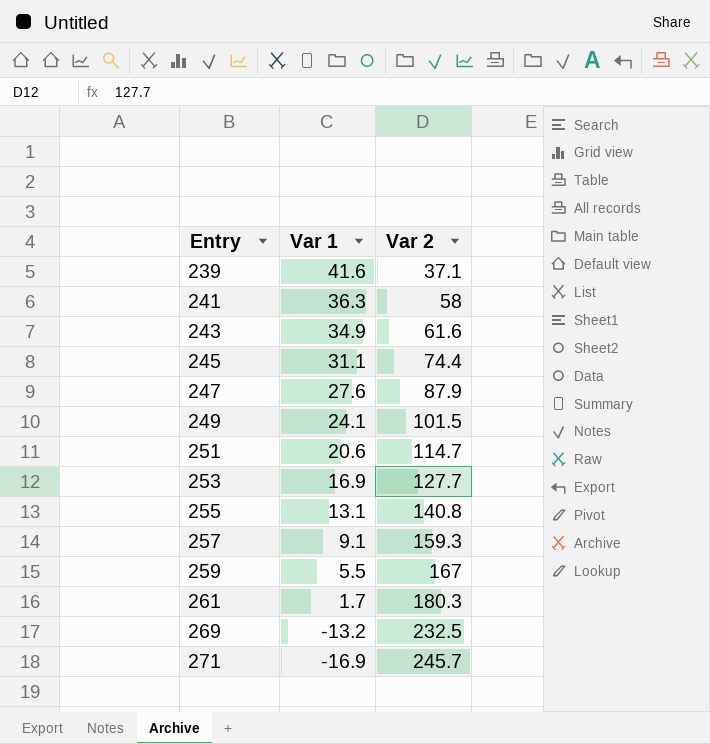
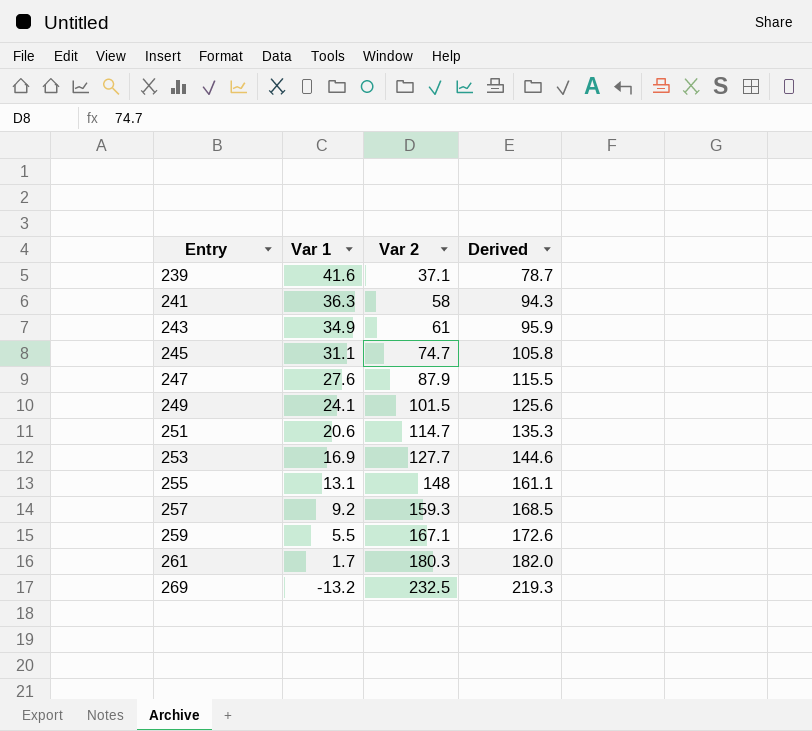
column Derived | formula: none -> [Var 1] + [Var 2]
row 271: -16.9 | 245.7 -> none
243 | Var 2: 61.6 -> 61
245 | Var 2: 74.4 -> 74.7
255 | Var 2: 140.8 -> 148
257 | Var 1: 9.1 -> 9.2
259 | Var 2: 167 -> 167.1

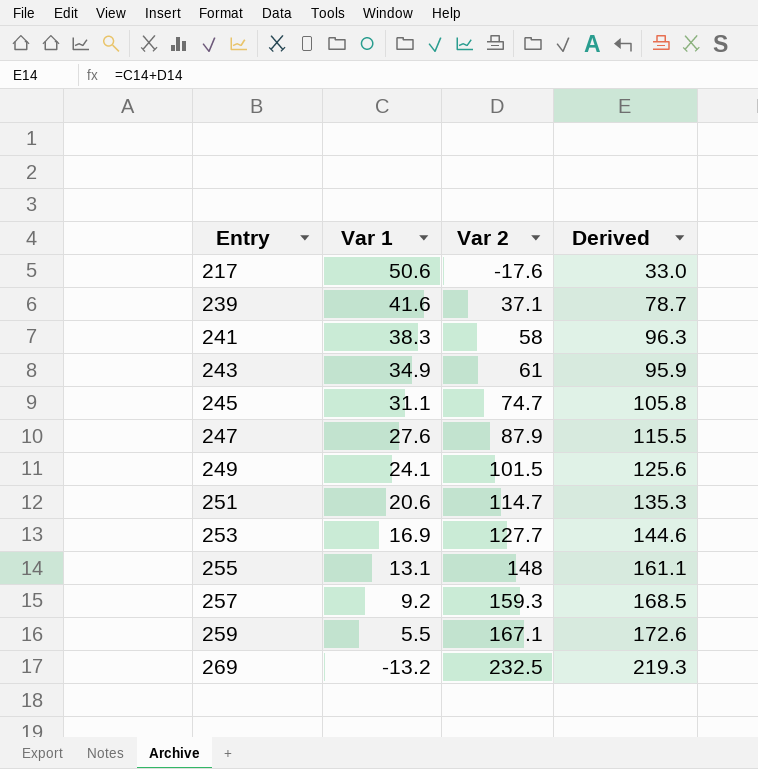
row 261: 1.7 | 180.3 | 182.0 -> none
row 217: none -> 50.6 | -17.6 | 33.0
241 | Var 1: 36.3 -> 38.3
241 | Derived: 94.3 -> 96.3

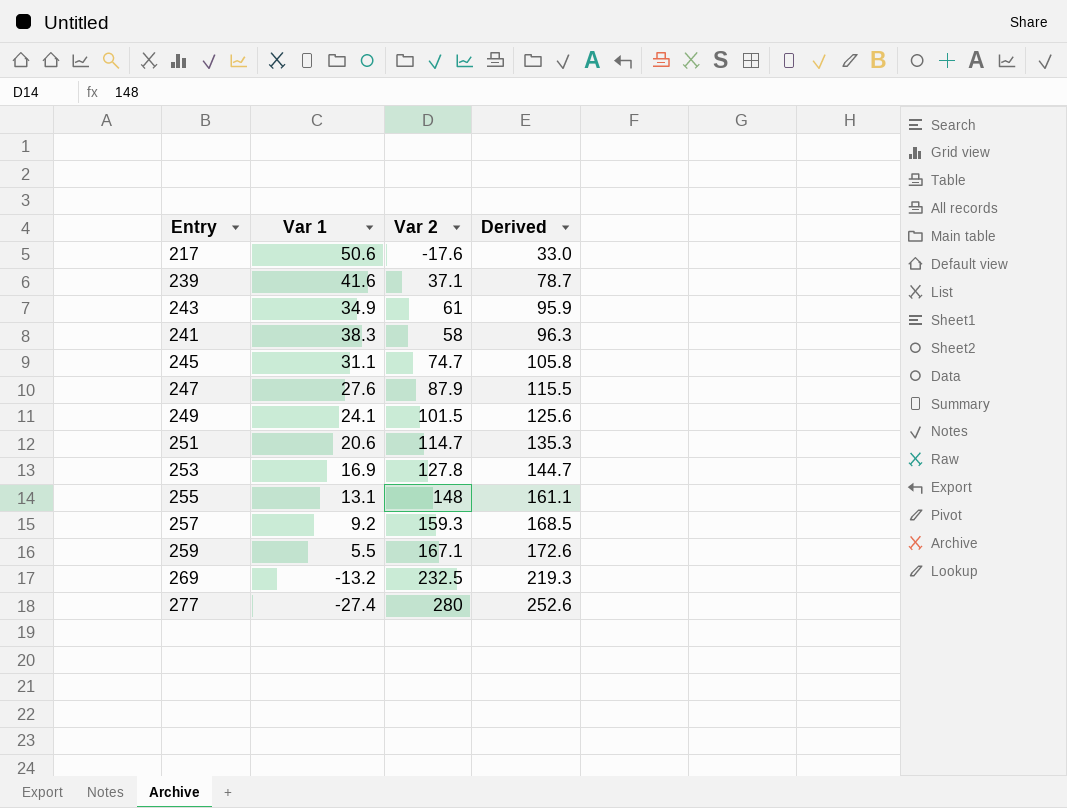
row order: Entry ascending -> Derived ascending
253 | Var 2: 127.7 -> 127.8
253 | Derived: 144.6 -> 144.7
row 277: none -> -27.4 | 280 | 252.6

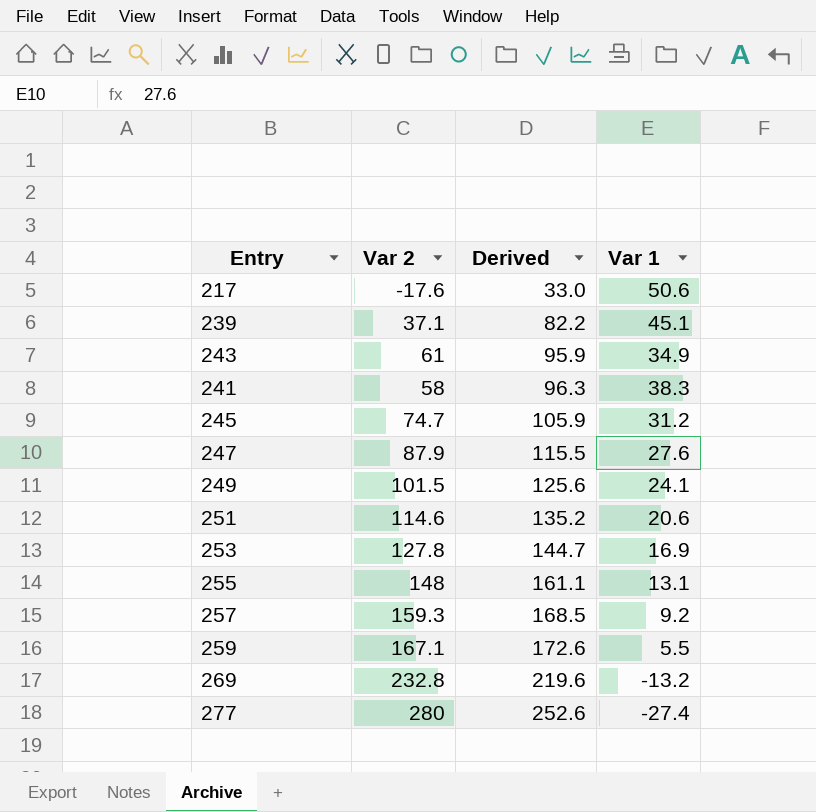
column Var 1 | position: 2 -> 4
239 | Derived: 78.7 -> 82.2
239 | Var 1: 41.6 -> 45.1
245 | Derived: 105.8 -> 105.9
245 | Var 1: 31.1 -> 31.2
251 | Var 2: 114.7 -> 114.6
251 | Derived: 135.3 -> 135.2
269 | Var 2: 232.5 -> 232.8
269 | Derived: 219.3 -> 219.6

